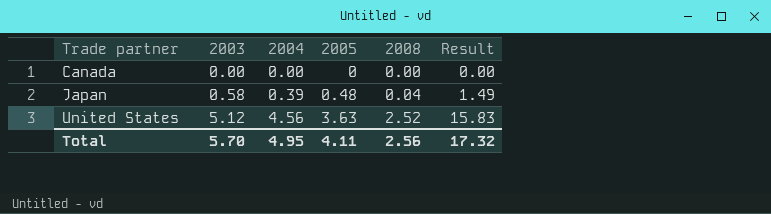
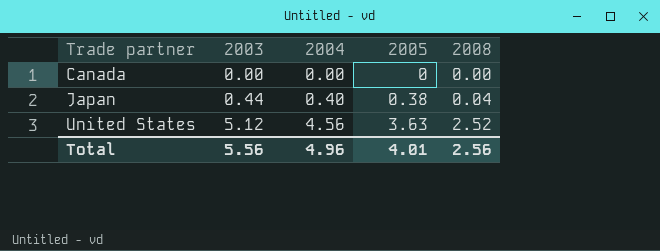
column Result | formula: [2003] + [2004] + [2005] + [2008] -> none
Japan | 2003: 0.58 -> 0.44
Japan | 2004: 0.39 -> 0.40
Japan | 2005: 0.48 -> 0.38
Total | 2003: 5.70 -> 5.56
Total | 2004: 4.95 -> 4.96
Total | 2005: 4.11 -> 4.01

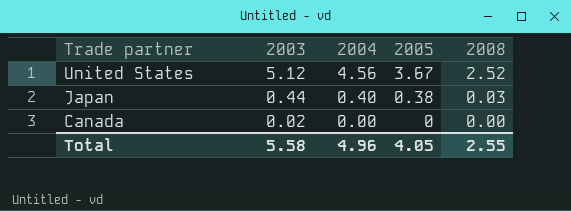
row order: Trade partner ascending -> Trade partner descending
United States | 2005: 3.63 -> 3.67
Japan | 2008: 0.04 -> 0.03
Canada | 2003: 0.00 -> 0.02
Total | 2003: 5.56 -> 5.58
Total | 2005: 4.01 -> 4.05
Total | 2008: 2.56 -> 2.55

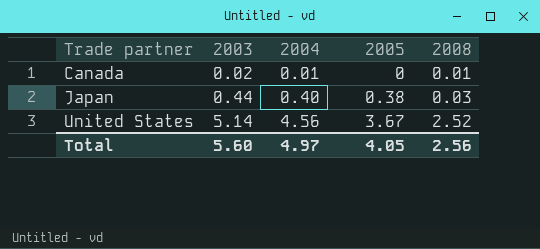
row order: Trade partner descending -> Trade partner ascending
Canada | 2004: 0.00 -> 0.01
Canada | 2008: 0.00 -> 0.01
United States | 2003: 5.12 -> 5.14
Total | 2003: 5.58 -> 5.60
Total | 2004: 4.96 -> 4.97
Total | 2008: 2.55 -> 2.56

